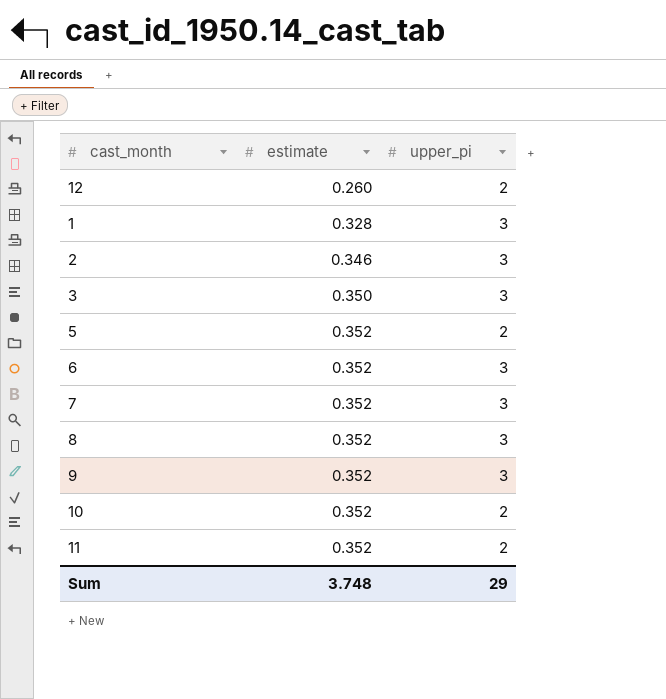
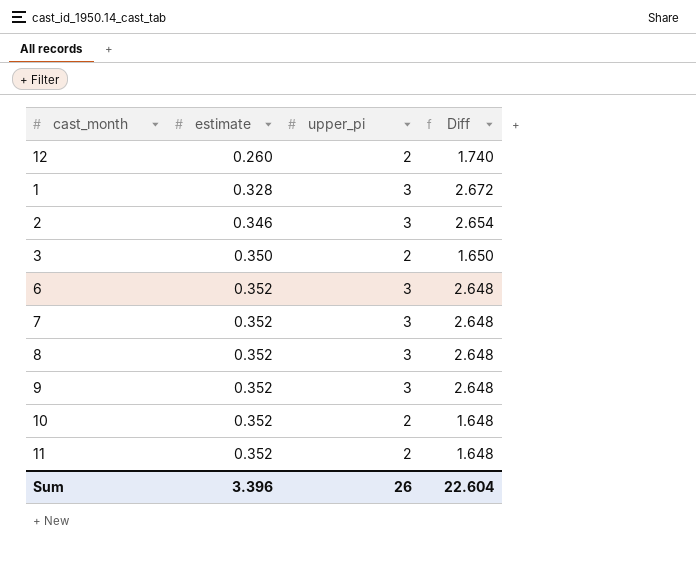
column Diff | formula: none -> [upper_pi] - [estimate]
row 5: 0.352 | 2 -> none
3 | upper_pi: 3 -> 2
Sum | estimate: 3.748 -> 3.396
Sum | upper_pi: 29 -> 26

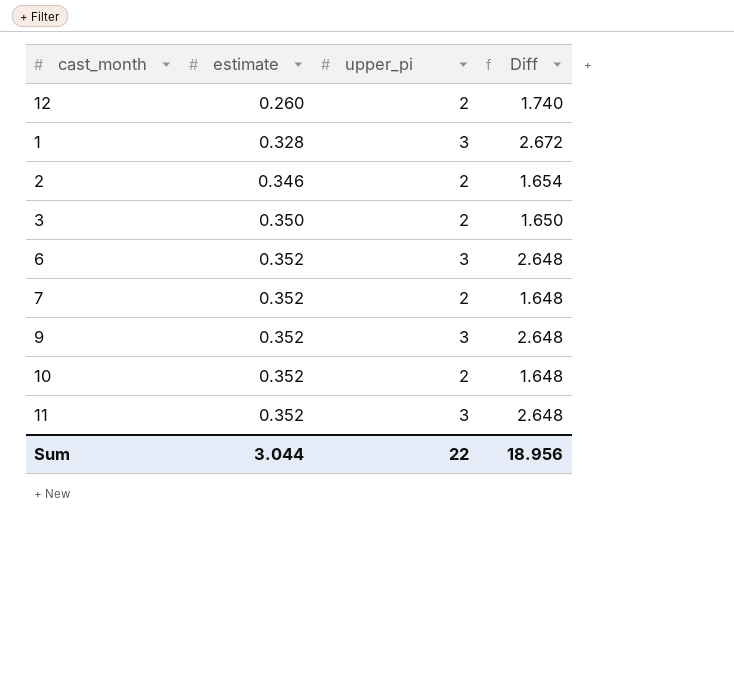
row 8: 0.352 | 3 | 2.648 -> none
2 | upper_pi: 3 -> 2
2 | Diff: 2.654 -> 1.654
7 | upper_pi: 3 -> 2
7 | Diff: 2.648 -> 1.648
11 | upper_pi: 2 -> 3
11 | Diff: 1.648 -> 2.648
Sum | estimate: 3.396 -> 3.044
Sum | upper_pi: 26 -> 22
Sum | Diff: 22.604 -> 18.956

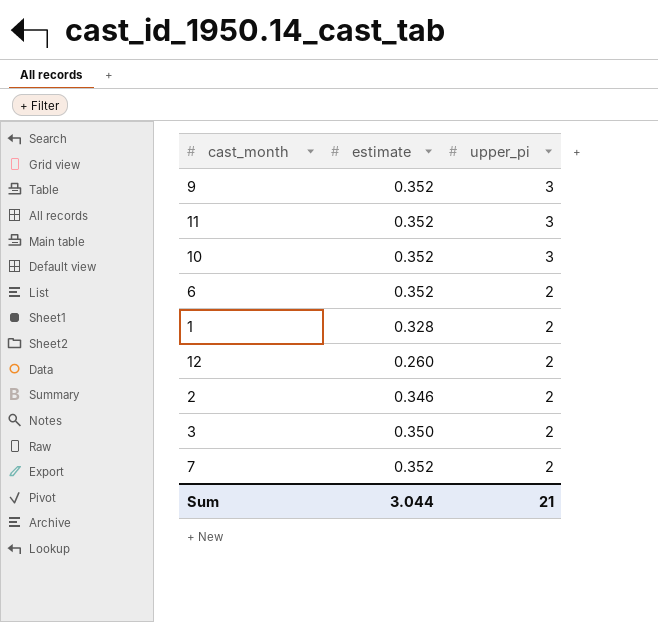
row order: estimate ascending -> upper_pi descending
column Diff | formula: [upper_pi] - [estimate] -> none
10 | upper_pi: 2 -> 3
6 | upper_pi: 3 -> 2
1 | upper_pi: 3 -> 2
Sum | upper_pi: 22 -> 21

